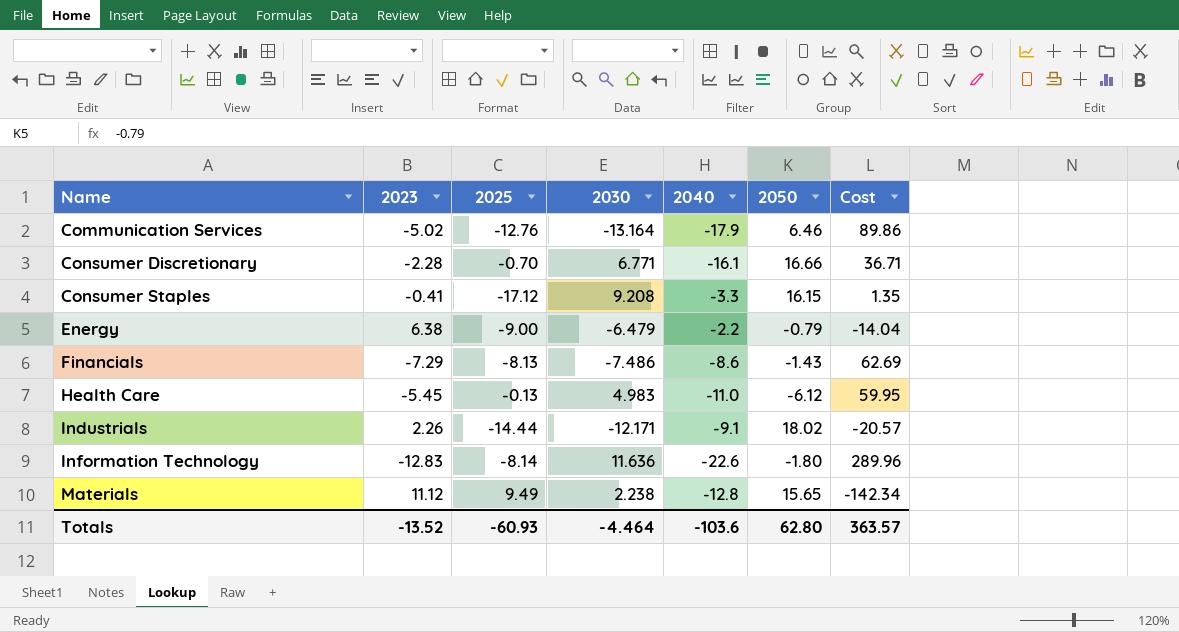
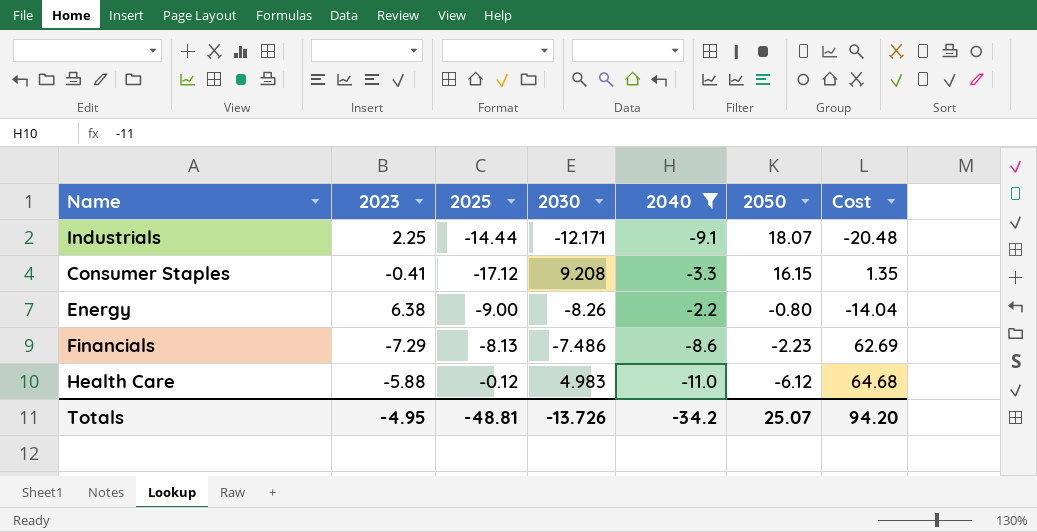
filter: none -> 2040 >= -11.0
row order: Name ascending -> 2050 descending
Industrials | 2023: 2.26 -> 2.25
Industrials | 2050: 18.02 -> 18.07
Industrials | Cost: -20.57 -> -20.48
Energy | 2030: -6.479 -> -8.26
Energy | 2050: -0.79 -> -0.80
Financials | 2050: -1.43 -> -2.23
Health Care | 2023: -5.45 -> -5.88
Health Care | 2025: -0.13 -> -0.12
Health Care | Cost: 59.95 -> 64.68
Totals | 2023: -13.52 -> -4.95
Totals | 2025: -60.93 -> -48.81
Totals | 2030: -4.464 -> -13.726
Totals | 2040: -103.6 -> -34.2
Totals | 2050: 62.80 -> 25.07
Totals | Cost: 363.57 -> 94.20

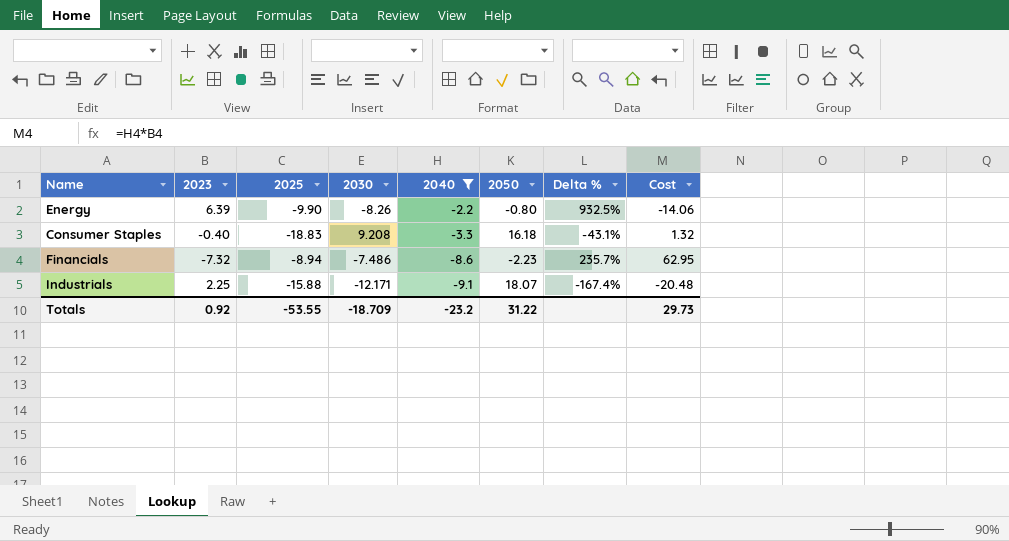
row order: 2050 descending -> 2040 descending
column Delta % | formula: none -> ([2030] - [2050]) / [2050]
row Health Care: -5.88 | -0.12 | 4.983 | -11.0 | -6.12 | 64.68 -> none
Energy | 2023: 6.38 -> 6.39
Energy | 2025: -9.00 -> -9.90
Energy | Cost: -14.04 -> -14.06
Consumer Staples | 2023: -0.41 -> -0.40
Consumer Staples | 2025: -17.12 -> -18.83
Consumer Staples | 2050: 16.15 -> 16.18
Consumer Staples | Cost: 1.35 -> 1.32
Financials | 2023: -7.29 -> -7.32
Financials | 2025: -8.13 -> -8.94
Financials | Cost: 62.69 -> 62.95
Industrials | 2025: -14.44 -> -15.88
Totals | 2023: -4.95 -> 0.92
Totals | 2025: -48.81 -> -53.55
Totals | 2030: -13.726 -> -18.709
Totals | 2040: -34.2 -> -23.2
Totals | 2050: 25.07 -> 31.22
Totals | Cost: 94.20 -> 29.73

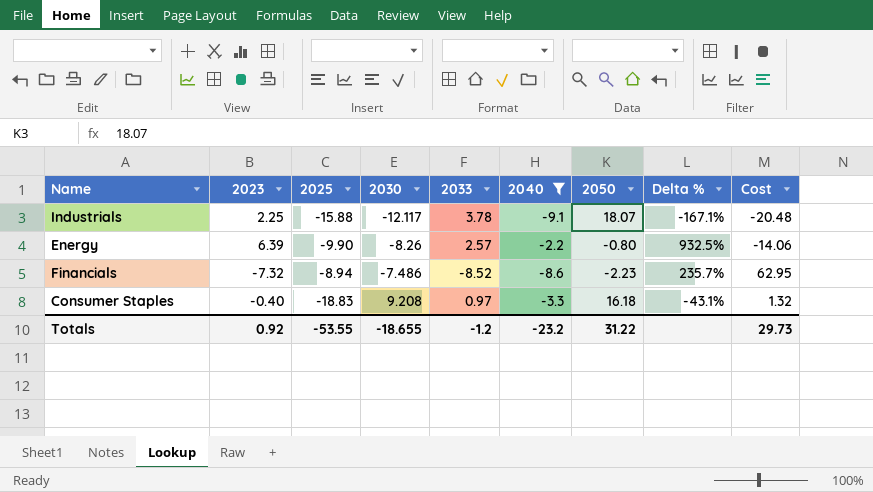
row order: 2040 descending -> 2030 ascending
column 2033 | position: none -> 5
Industrials | 2030: -12.171 -> -12.117
Industrials | Delta %: -167.4% -> -167.1%
Totals | 2030: -18.709 -> -18.655

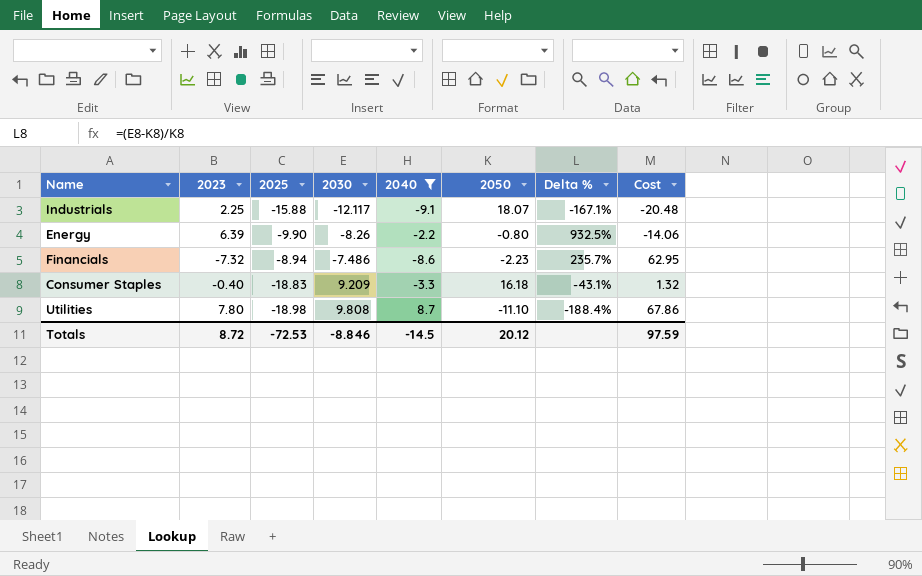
column 2033 | position: 5 -> none
Consumer Staples | 2030: 9.208 -> 9.209
row Utilities: none -> 7.80 | -18.98 | 9.808 | 8.7 | -11.10 | -188.4% | 67.86
Totals | 2023: 0.92 -> 8.72
Totals | 2025: -53.55 -> -72.53
Totals | 2030: -18.655 -> -8.846
Totals | 2040: -23.2 -> -14.5
Totals | 2050: 31.22 -> 20.12
Totals | Cost: 29.73 -> 97.59

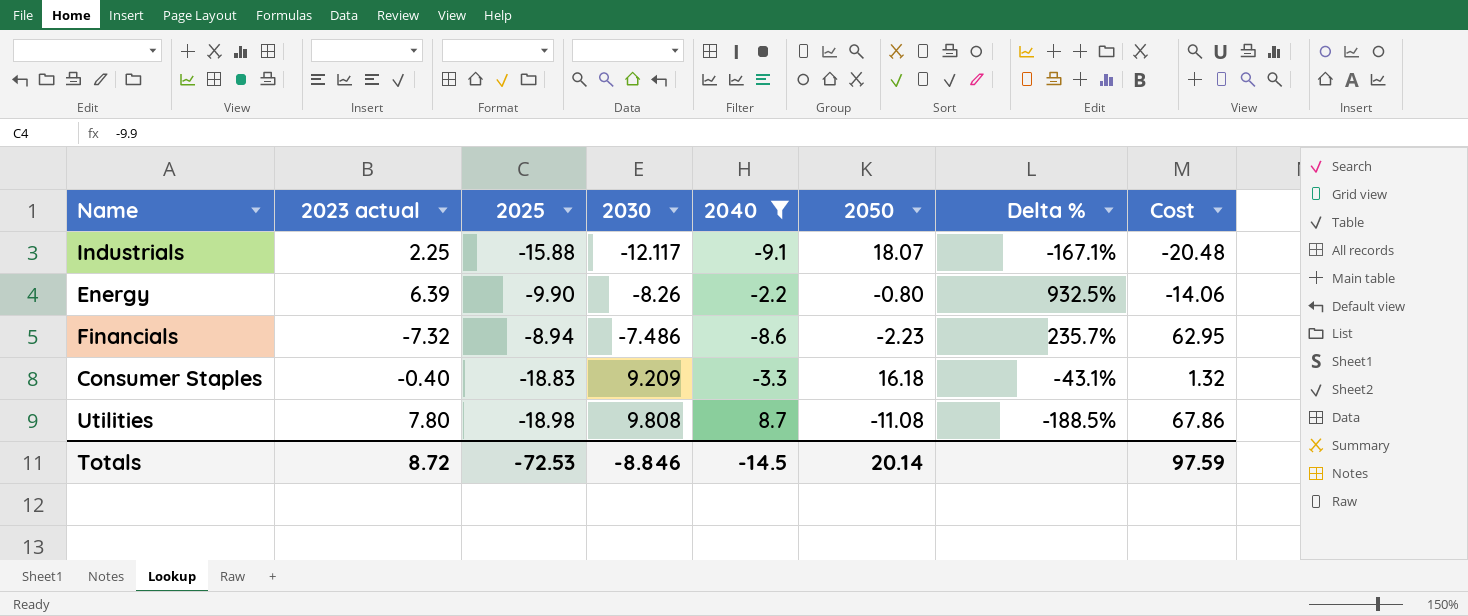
column name: 2023 -> 2023 actual
Utilities | 2050: -11.10 -> -11.08
Utilities | Delta %: -188.4% -> -188.5%
Totals | 2050: 20.12 -> 20.14

